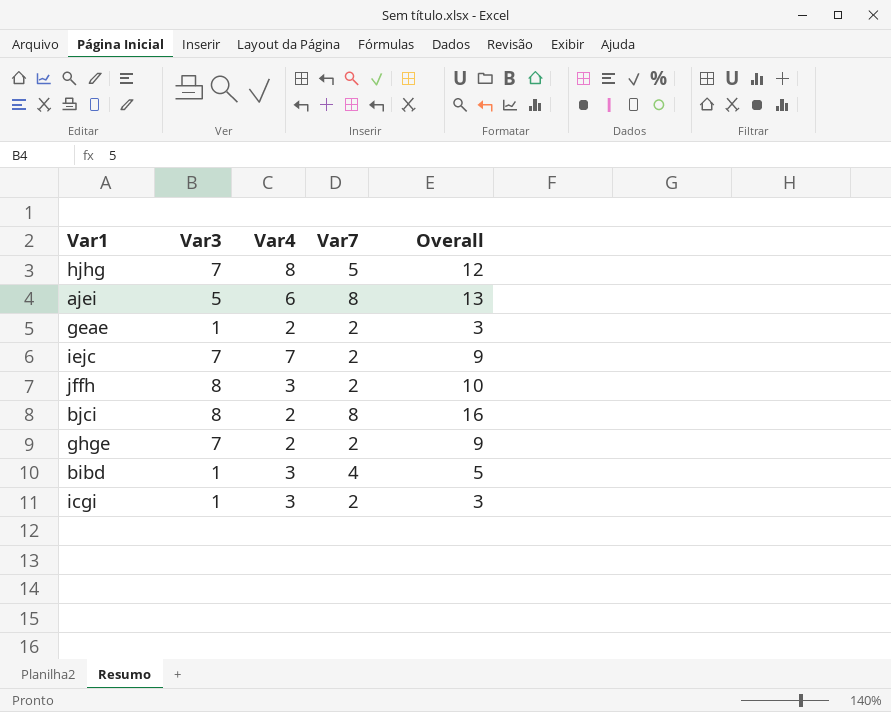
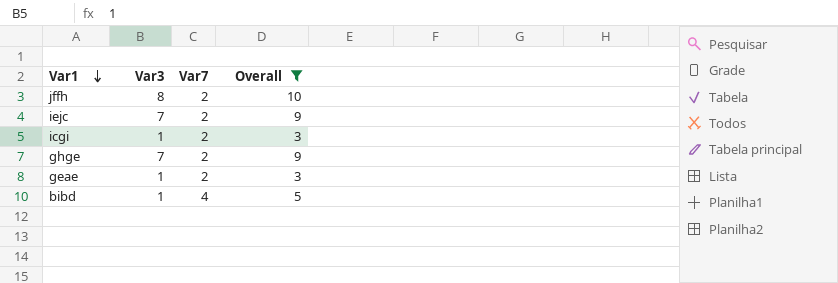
filter: none -> Overall <= 10
row order: none -> Var1 descending
column Var4 | position: 3 -> none

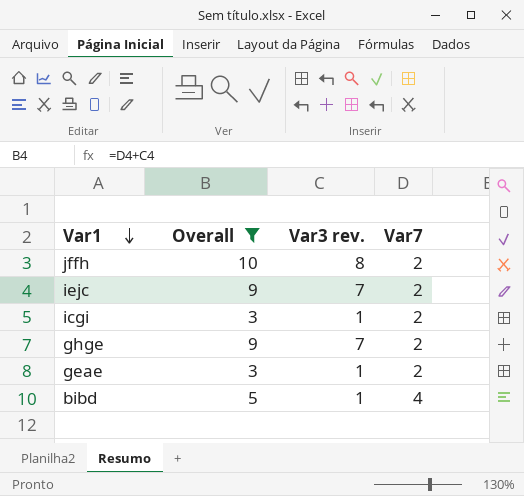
column Overall | position: 4 -> 2
column name: Var3 -> Var3 rev.

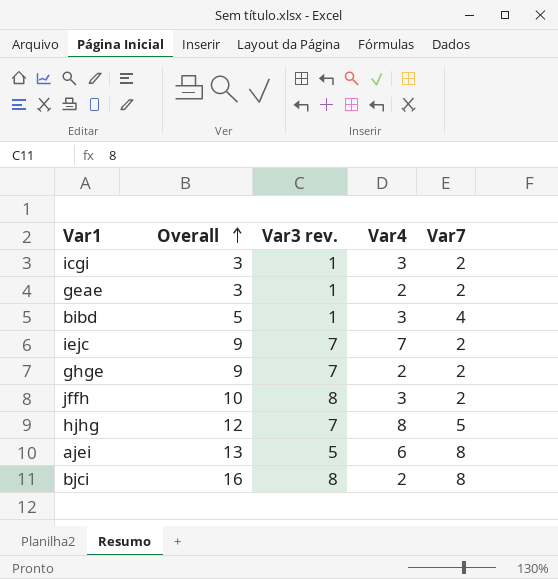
filter: Overall <= 10 -> none
row order: Var1 descending -> Overall ascending
column Var4 | position: none -> 4

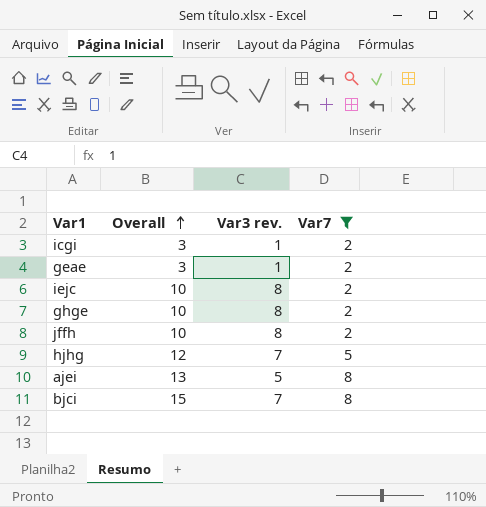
filter: none -> Var7 != 4
column Var4 | position: 4 -> none
iejc | Overall: 9 -> 10
iejc | Var3 rev.: 7 -> 8
ghge | Overall: 9 -> 10
ghge | Var3 rev.: 7 -> 8
bjci | Overall: 16 -> 15
bjci | Var3 rev.: 8 -> 7

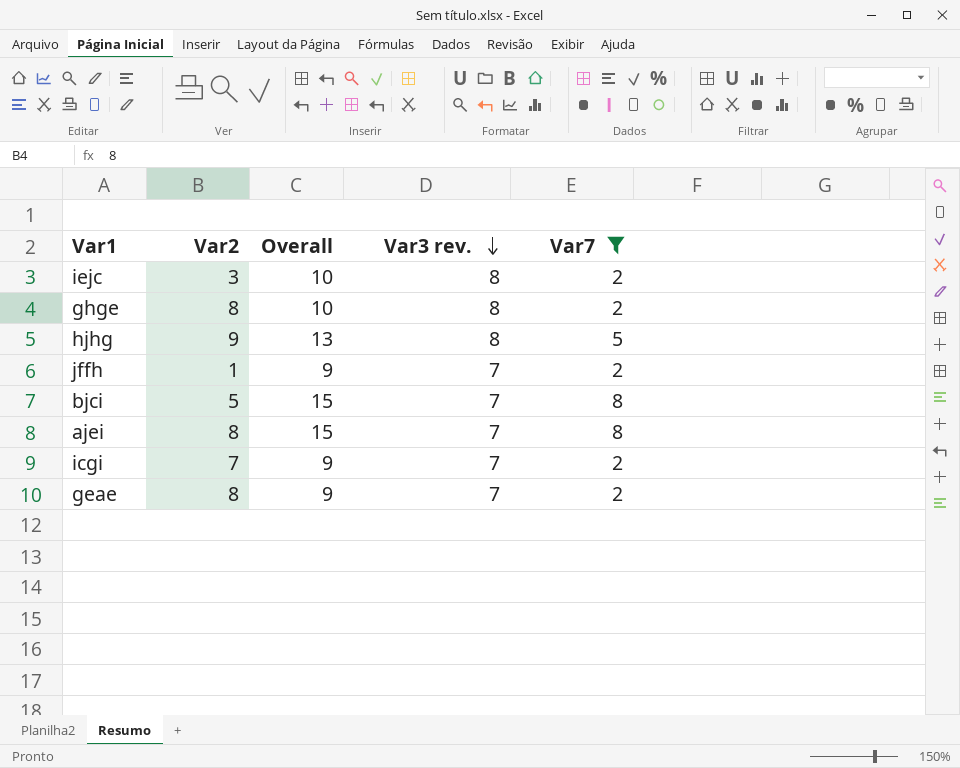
row order: Overall ascending -> Var3 rev. descending
column Var2 | position: none -> 2
hjhg | Overall: 12 -> 13
hjhg | Var3 rev.: 7 -> 8
jffh | Overall: 10 -> 9
jffh | Var3 rev.: 8 -> 7
ajei | Overall: 13 -> 15
ajei | Var3 rev.: 5 -> 7
icgi | Overall: 3 -> 9
icgi | Var3 rev.: 1 -> 7
geae | Overall: 3 -> 9
geae | Var3 rev.: 1 -> 7

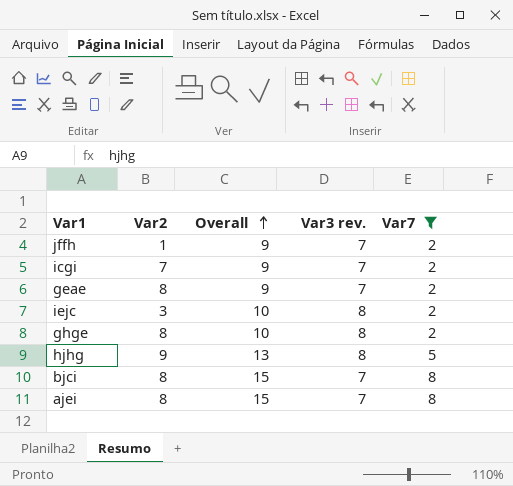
row order: Var3 rev. descending -> Overall ascending
bjci | Var2: 5 -> 8

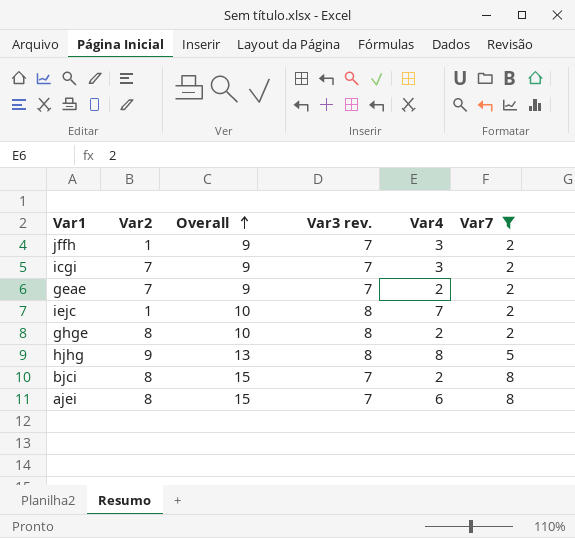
column Var4 | position: none -> 5
geae | Var2: 8 -> 7
iejc | Var2: 3 -> 1

